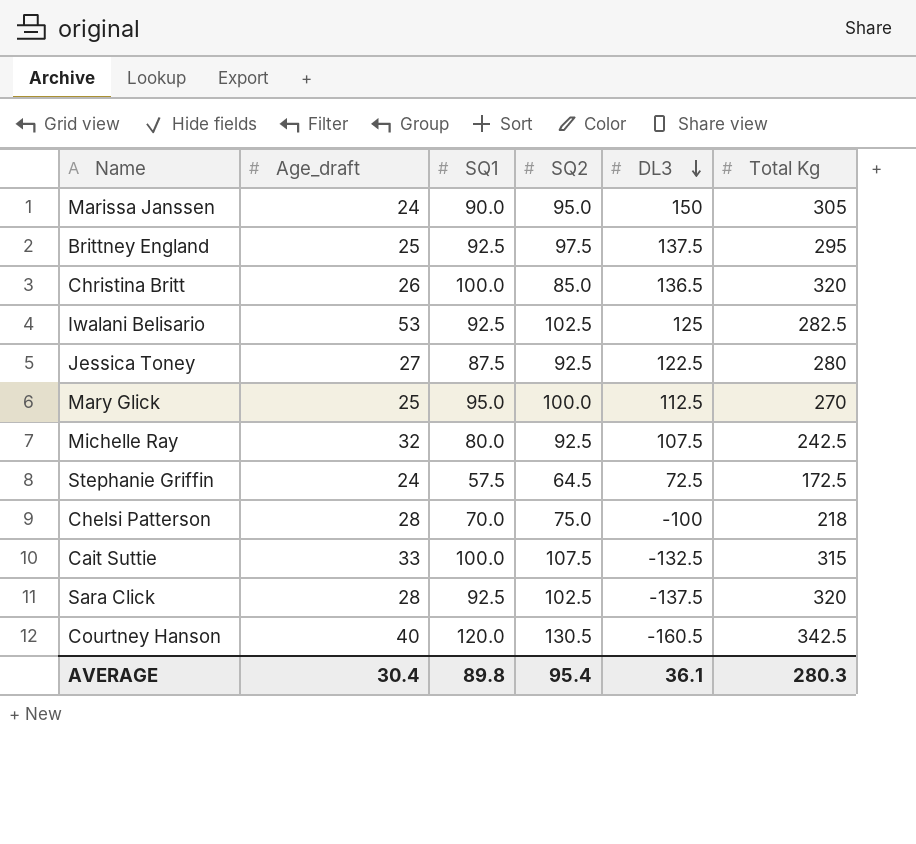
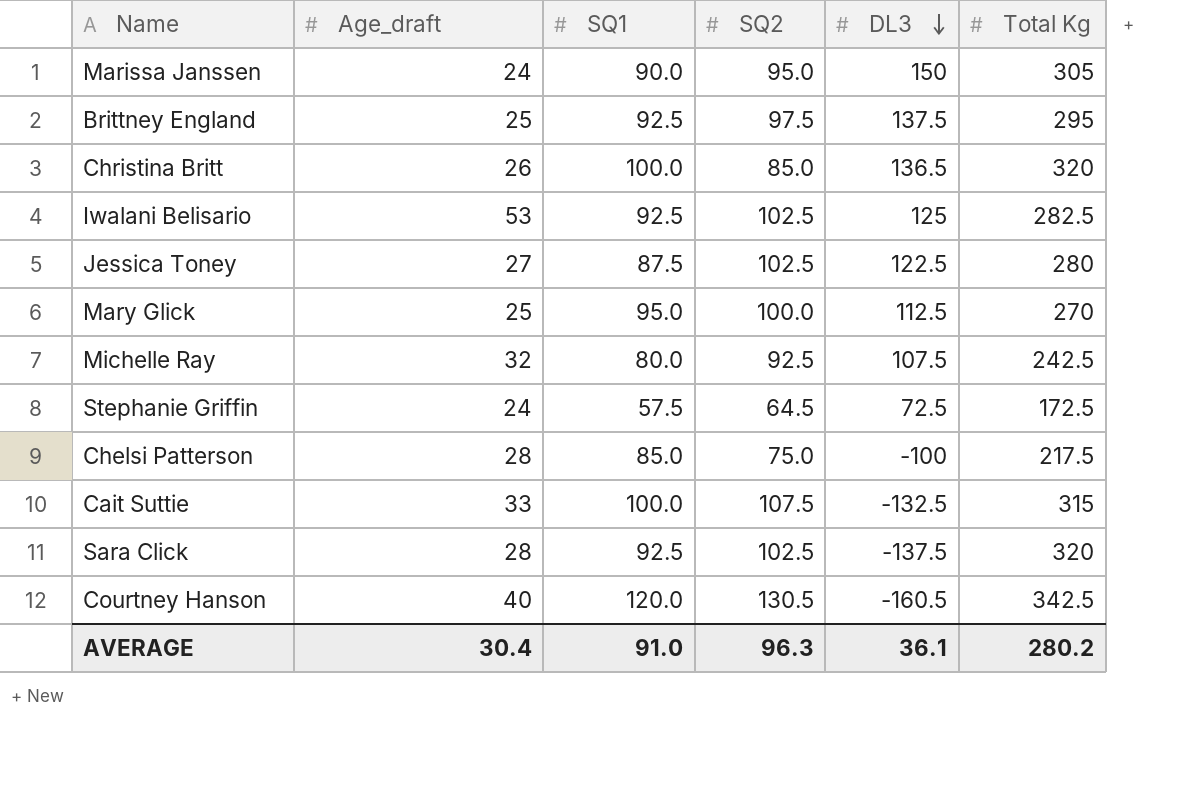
Jessica Toney | SQ2: 92.5 -> 102.5
Chelsi Patterson | SQ1: 70.0 -> 85.0
Chelsi Patterson | Total Kg: 218 -> 217.5
AVERAGE | SQ1: 89.8 -> 91.0
AVERAGE | SQ2: 95.4 -> 96.3
AVERAGE | Total Kg: 280.3 -> 280.2

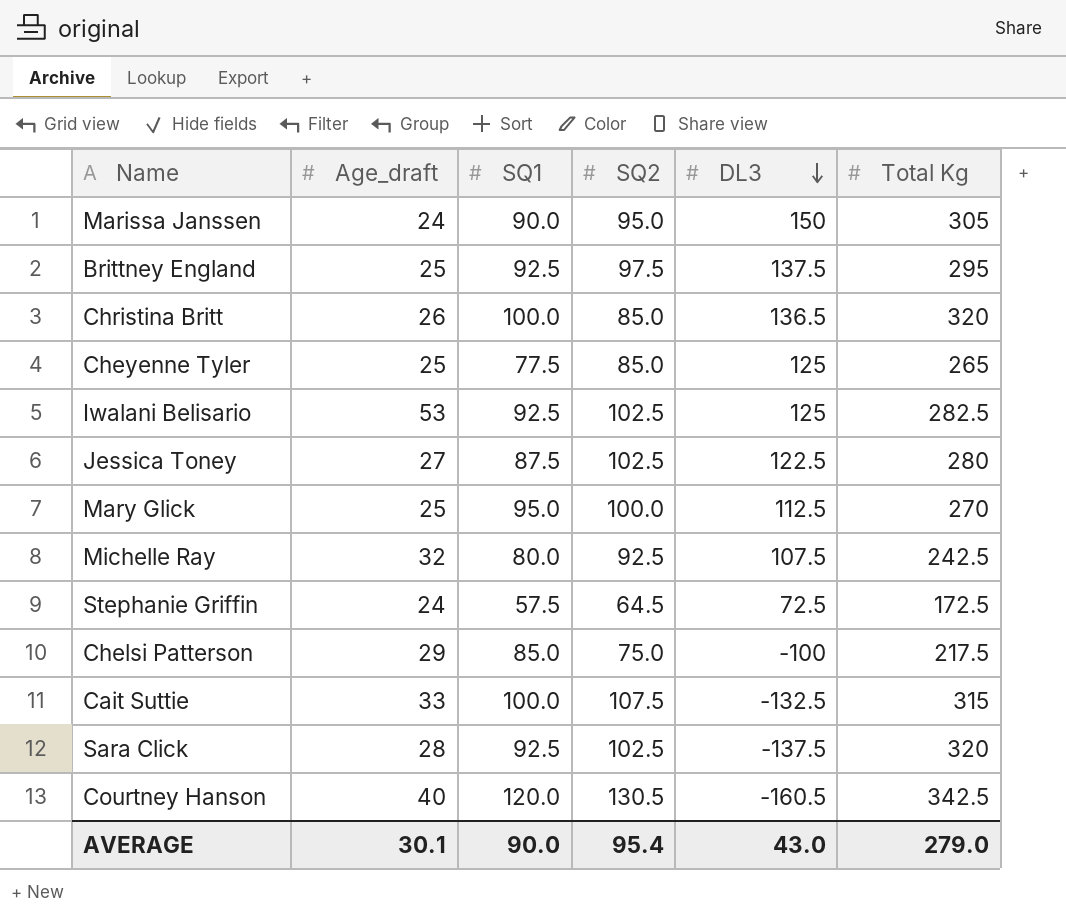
row Cheyenne Tyler: none -> 25 | 77.5 | 85.0 | 125 | 265
Chelsi Patterson | Age_draft: 28 -> 29
AVERAGE | Age_draft: 30.4 -> 30.1
AVERAGE | SQ1: 91.0 -> 90.0
AVERAGE | SQ2: 96.3 -> 95.4
AVERAGE | DL3: 36.1 -> 43.0
AVERAGE | Total Kg: 280.2 -> 279.0

